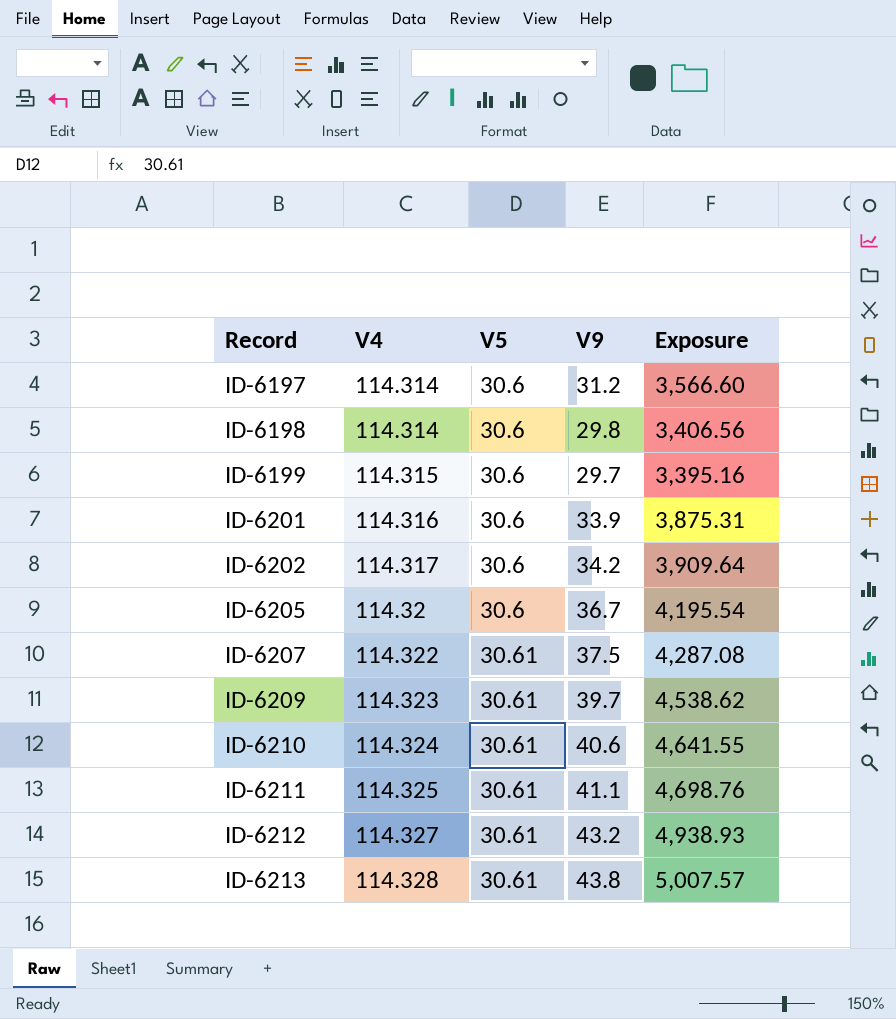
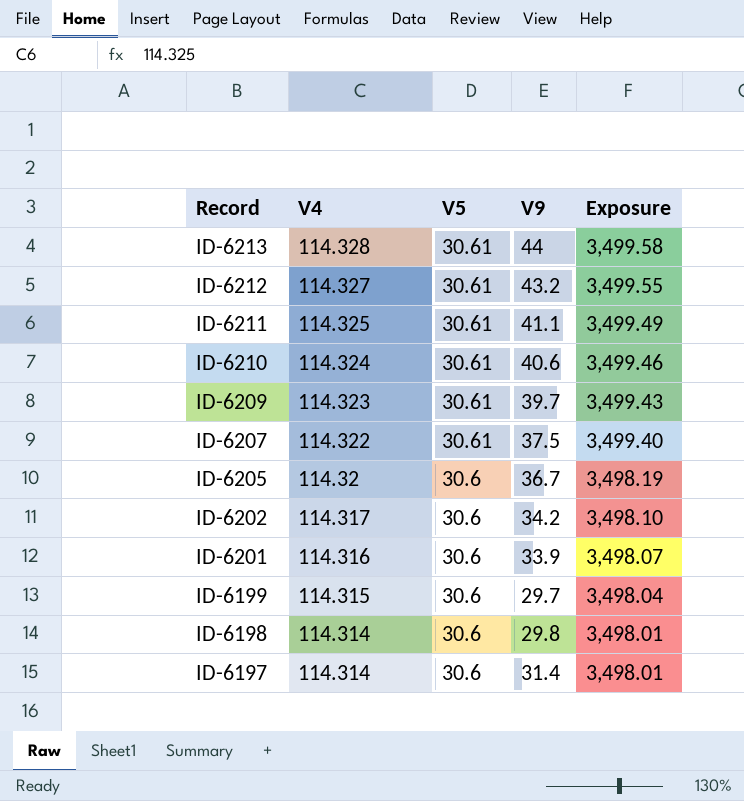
row order: Record ascending -> Record descending
column Exposure | formula: [V4] * [V9] -> [V4] * [V5]
ID-6213 | V9: 43.8 -> 44
ID-6197 | V9: 31.2 -> 31.4

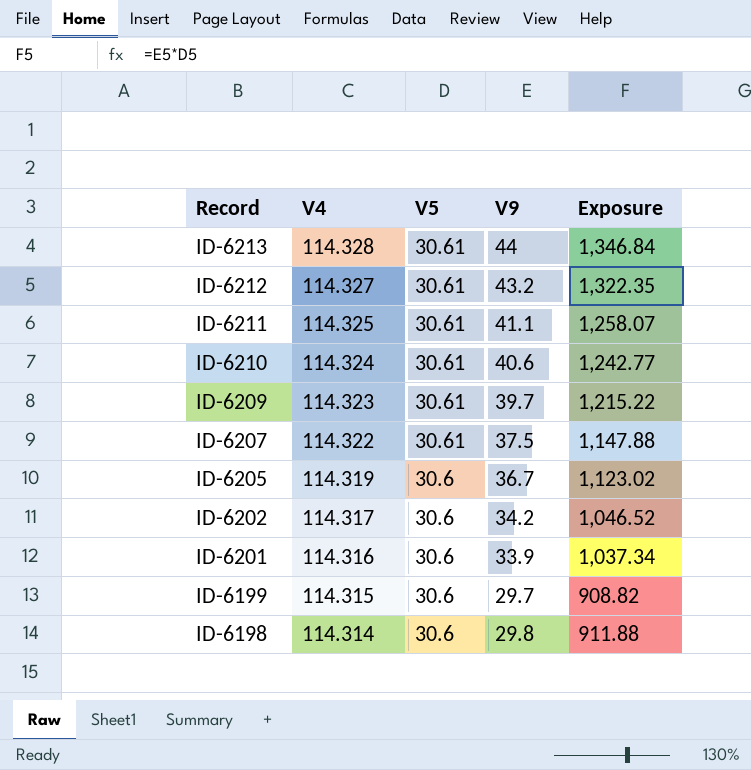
column Exposure | formula: [V4] * [V5] -> [V5] * [V9]
row ID-6197: 114.314 | 30.6 | 31.4 | 3,498.01 -> none
ID-6205 | V4: 114.32 -> 114.319

